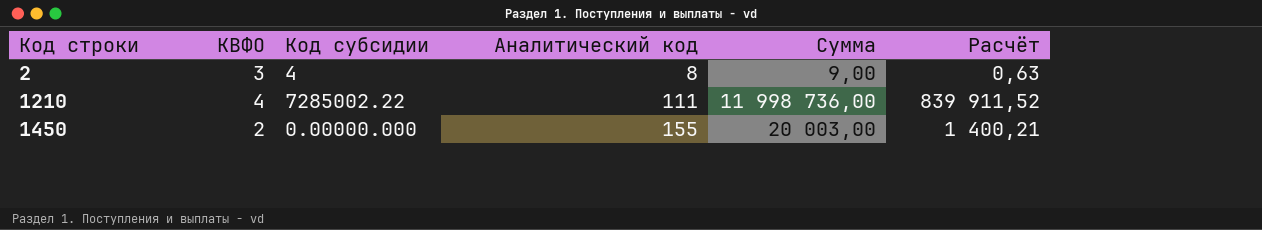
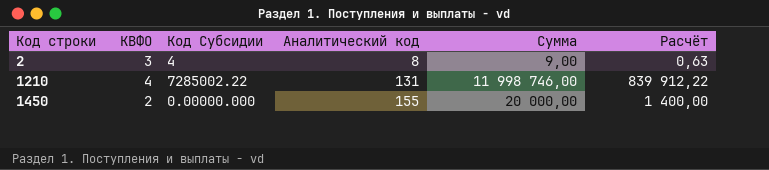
column name: Код субсидии -> Код Субсидии
1210 | Аналитический код: 111 -> 131
1210 | Сумма: 11 998 736,00 -> 11 998 746,00
1210 | Расчёт: 839 911,52 -> 839 912,22
1450 | Сумма: 20 003,00 -> 20 000,00
1450 | Расчёт: 1 400,21 -> 1 400,00

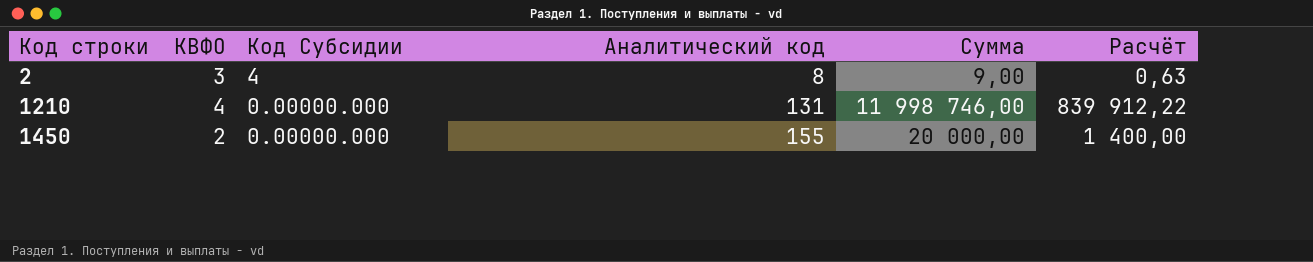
1210 | Код Субсидии: 7285002.22 -> 0.00000.000

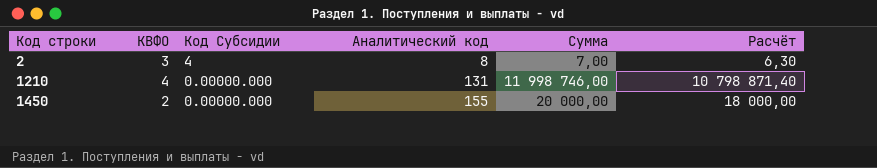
column Расчёт | formula: [Сумма] * 0,07 -> [Сумма] * 0,9
2 | Сумма: 9,00 -> 7,00

